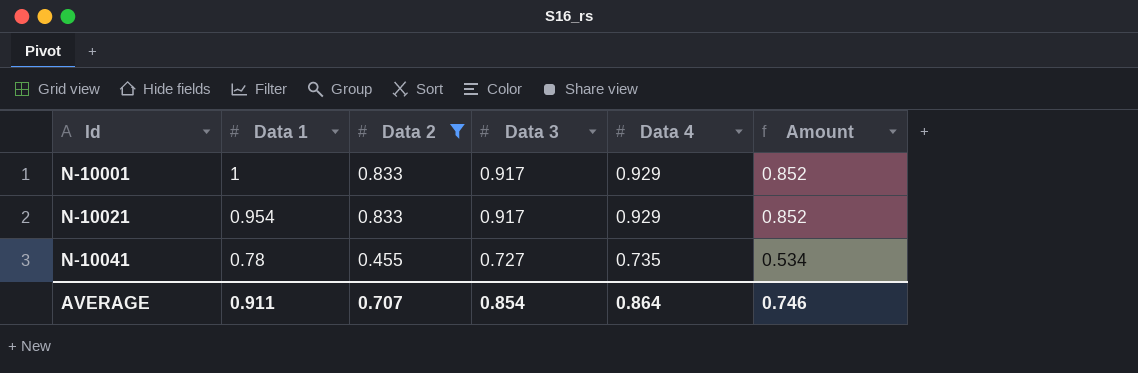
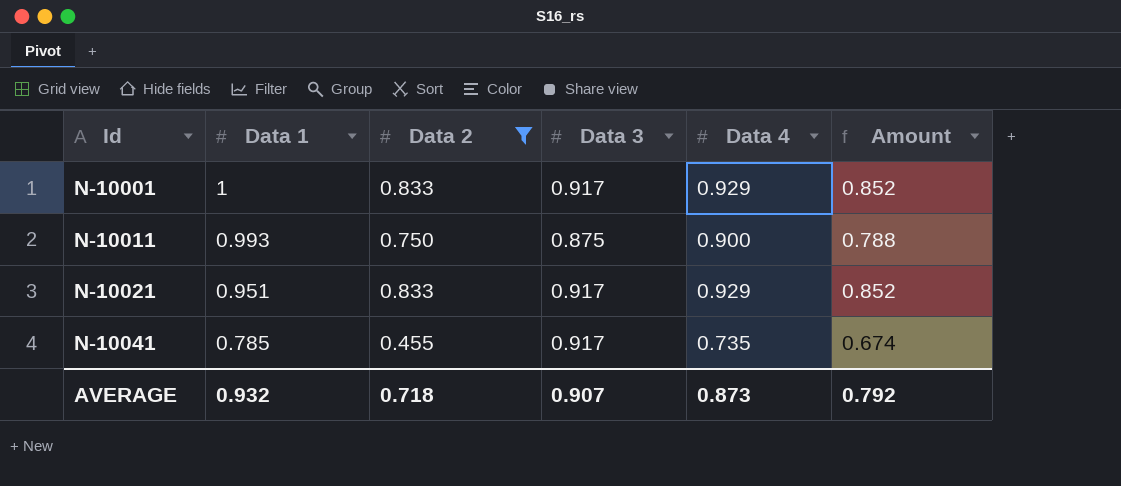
row N-10011: none -> 0.993 | 0.750 | 0.875 | 0.900 | 0.788
N-10021 | Data 1: 0.954 -> 0.951
N-10041 | Data 1: 0.78 -> 0.785
N-10041 | Data 3: 0.727 -> 0.917
N-10041 | Amount: 0.534 -> 0.674
AVERAGE | Data 1: 0.911 -> 0.932
AVERAGE | Data 2: 0.707 -> 0.718
AVERAGE | Data 3: 0.854 -> 0.907
AVERAGE | Data 4: 0.864 -> 0.873
AVERAGE | Amount: 0.746 -> 0.792

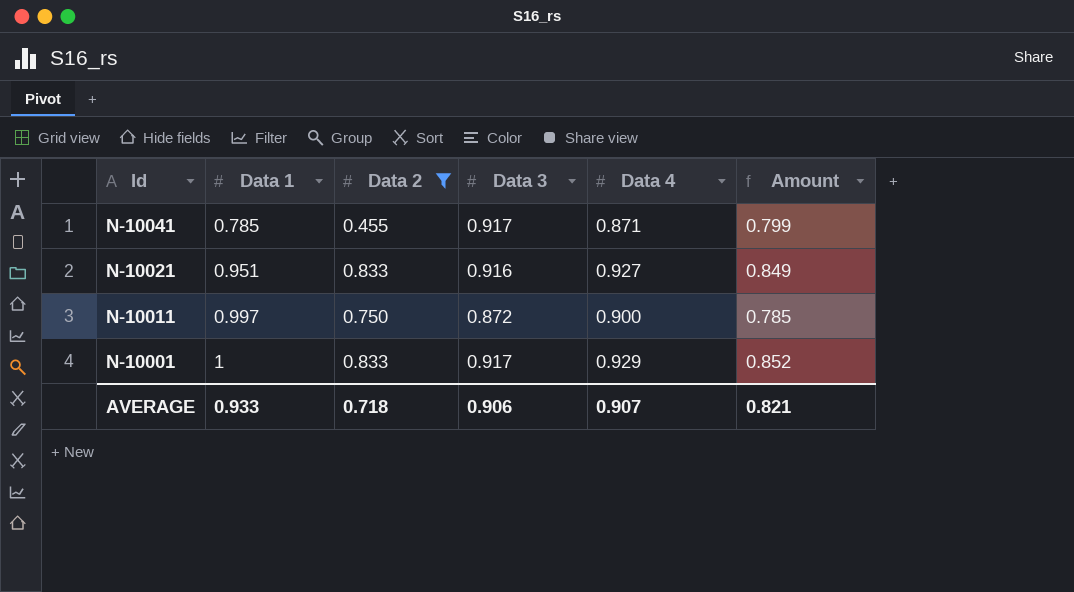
row order: Id ascending -> Id descending
N-10041 | Data 4: 0.735 -> 0.871
N-10041 | Amount: 0.674 -> 0.799
N-10021 | Data 3: 0.917 -> 0.916
N-10021 | Data 4: 0.929 -> 0.927
N-10021 | Amount: 0.852 -> 0.849
N-10011 | Data 1: 0.993 -> 0.997
N-10011 | Data 3: 0.875 -> 0.872
N-10011 | Amount: 0.788 -> 0.785
AVERAGE | Data 1: 0.932 -> 0.933
AVERAGE | Data 3: 0.907 -> 0.906
AVERAGE | Data 4: 0.873 -> 0.907
AVERAGE | Amount: 0.792 -> 0.821

